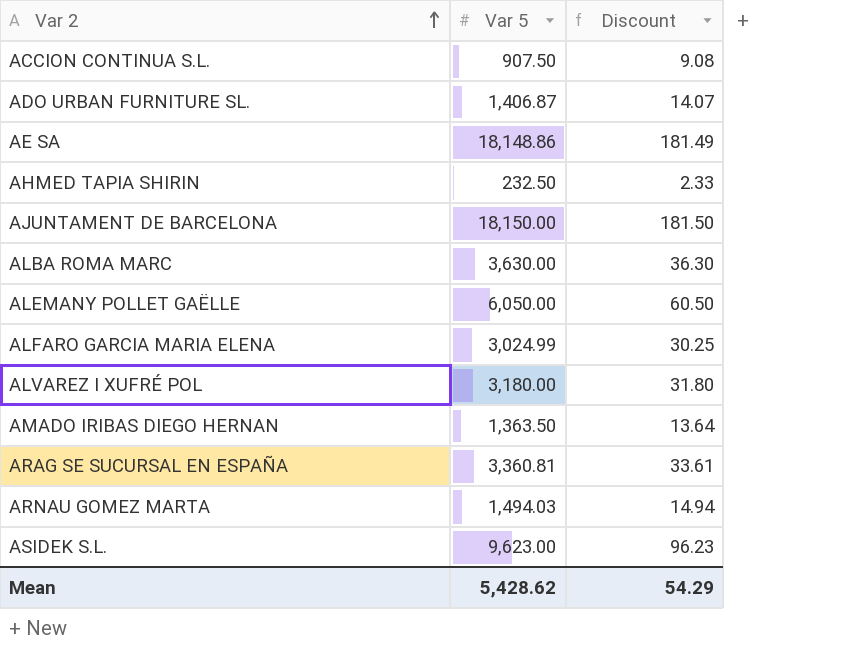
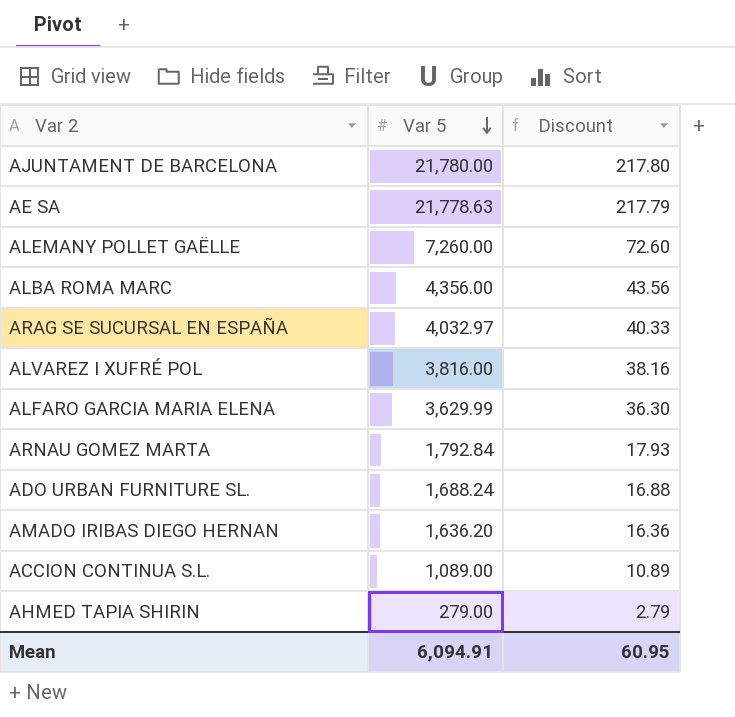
row order: Var 2 ascending -> Var 5 descending
row ASIDEK S.L.: 9,623.00 | 96.23 -> none
AJUNTAMENT DE BARCELONA | Var 5: 18,150.00 -> 21,780.00
AJUNTAMENT DE BARCELONA | Discount: 181.50 -> 217.80
AE SA | Var 5: 18,148.86 -> 21,778.63
AE SA | Discount: 181.49 -> 217.79
ALEMANY POLLET GAËLLE | Var 5: 6,050.00 -> 7,260.00
ALEMANY POLLET GAËLLE | Discount: 60.50 -> 72.60
ALBA ROMA MARC | Var 5: 3,630.00 -> 4,356.00
ALBA ROMA MARC | Discount: 36.30 -> 43.56
ARAG SE SUCURSAL EN ESPAÑA | Var 5: 3,360.81 -> 4,032.97
ARAG SE SUCURSAL EN ESPAÑA | Discount: 33.61 -> 40.33
ALVAREZ I XUFRÉ POL | Var 5: 3,180.00 -> 3,816.00
ALVAREZ I XUFRÉ POL | Discount: 31.80 -> 38.16
ALFARO GARCIA MARIA ELENA | Var 5: 3,024.99 -> 3,629.99
ALFARO GARCIA MARIA ELENA | Discount: 30.25 -> 36.30
ARNAU GOMEZ MARTA | Var 5: 1,494.03 -> 1,792.84
ARNAU GOMEZ MARTA | Discount: 14.94 -> 17.93
ADO URBAN FURNITURE SL. | Var 5: 1,406.87 -> 1,688.24
ADO URBAN FURNITURE SL. | Discount: 14.07 -> 16.88
AMADO IRIBAS DIEGO HERNAN | Var 5: 1,363.50 -> 1,636.20
AMADO IRIBAS DIEGO HERNAN | Discount: 13.64 -> 16.36
ACCION CONTINUA S.L. | Var 5: 907.50 -> 1,089.00
ACCION CONTINUA S.L. | Discount: 9.08 -> 10.89
AHMED TAPIA SHIRIN | Var 5: 232.50 -> 279.00
AHMED TAPIA SHIRIN | Discount: 2.33 -> 2.79
Mean | Var 5: 5,428.62 -> 6,094.91
Mean | Discount: 54.29 -> 60.95

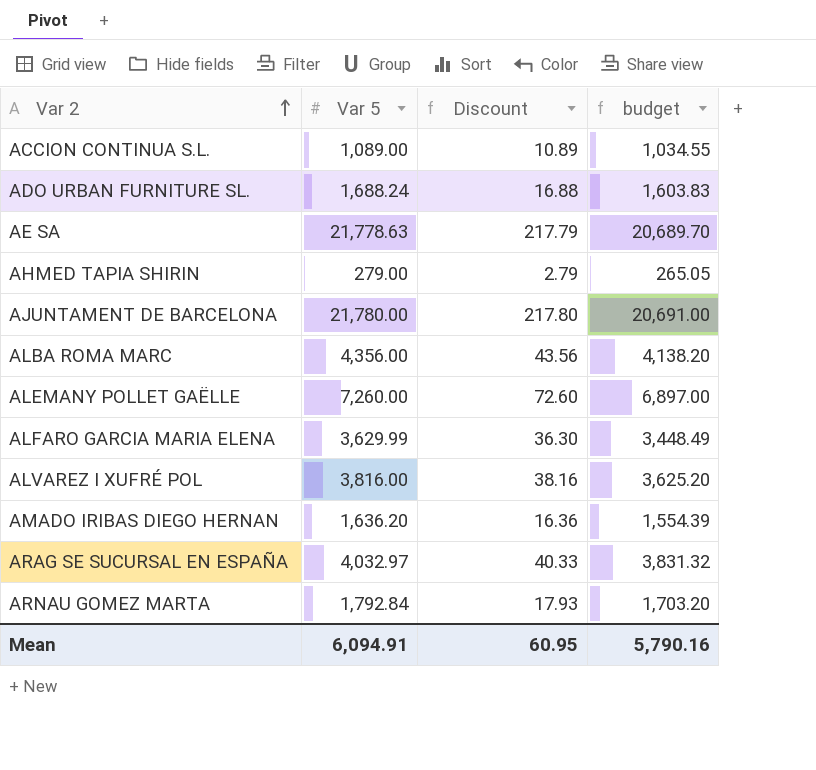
row order: Var 5 descending -> Var 2 ascending
column budget | formula: none -> [Var 5] * 0.95

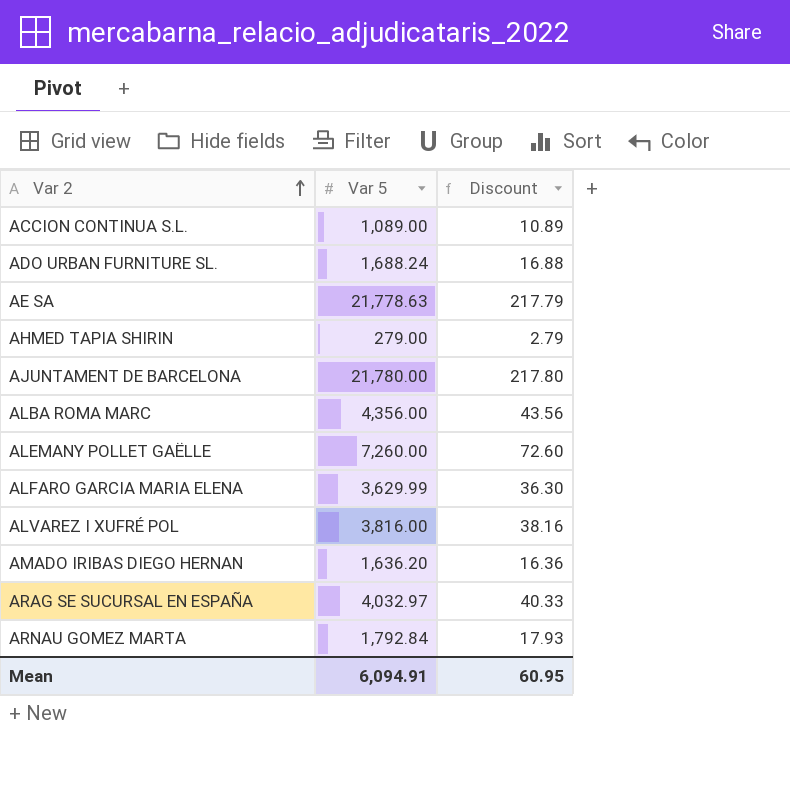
column budget | formula: [Var 5] * 0.95 -> none

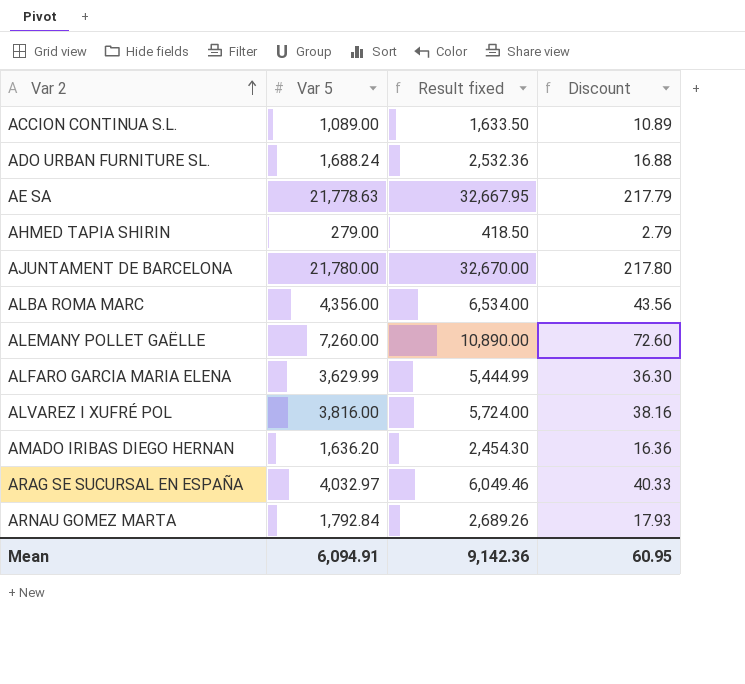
column Result fixed | formula: none -> [Var 5] * 1.5

